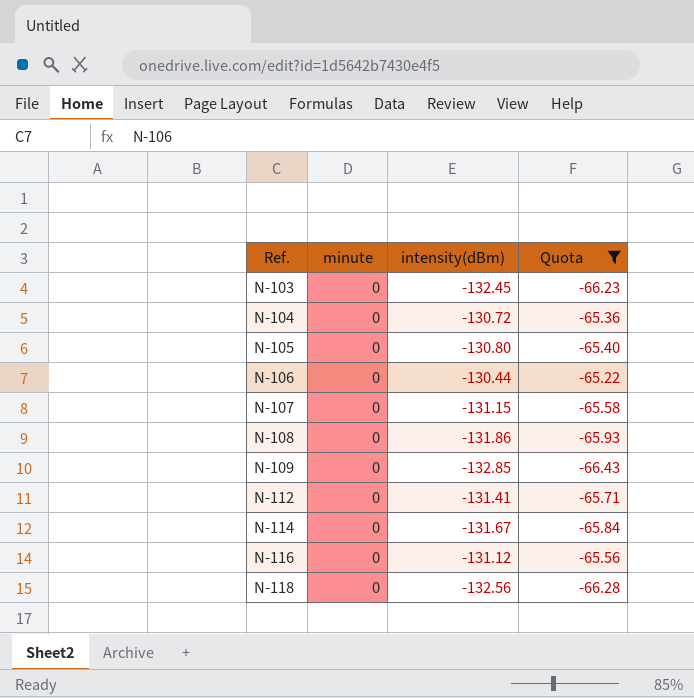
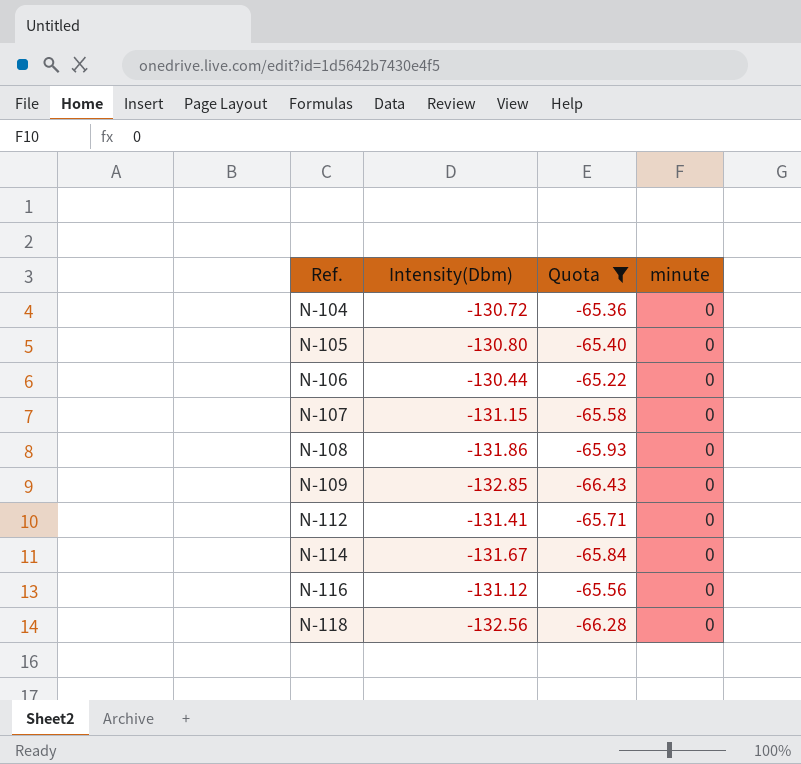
column name: intensity(dBm) -> Intensity(Dbm)
column minute | position: 2 -> 4
row N-103: 0 | -132.45 | -66.23 -> none

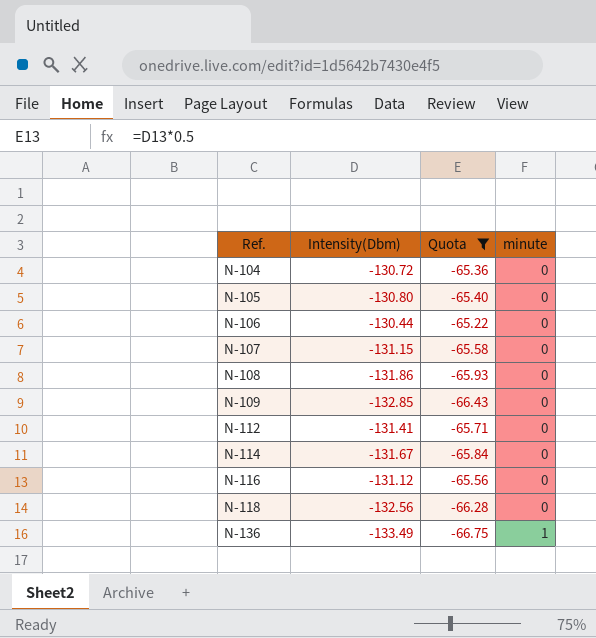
row N-136: none -> -133.49 | -66.75 | 1

